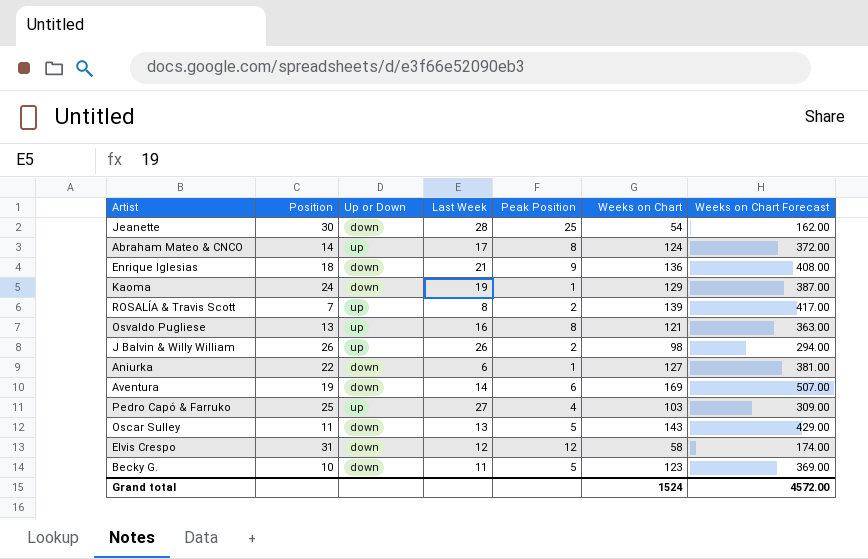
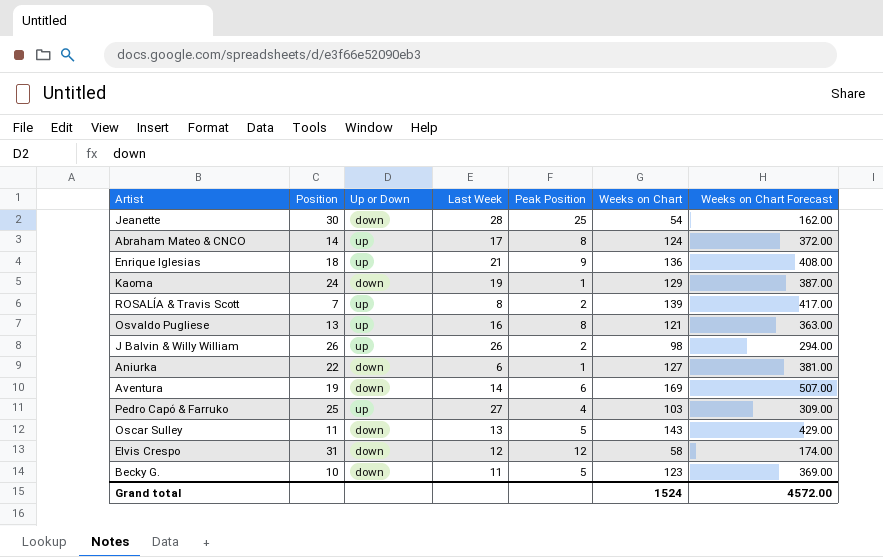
Enrique Iglesias | Up or Down: down -> up

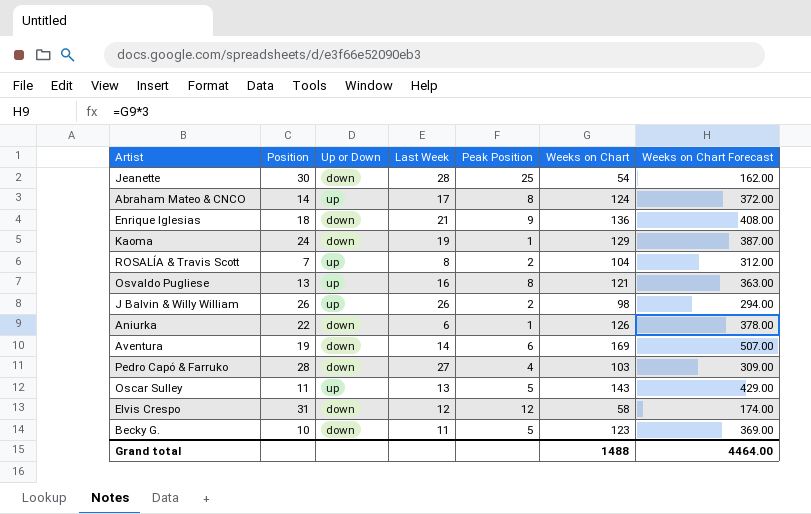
Enrique Iglesias | Up or Down: up -> down
ROSALÍA & Travis Scott | Weeks on Chart: 139 -> 104
ROSALÍA & Travis Scott | Weeks on Chart Forecast: 417.00 -> 312.00
Aniurka | Weeks on Chart: 127 -> 126
Aniurka | Weeks on Chart Forecast: 381.00 -> 378.00
Pedro Capó & Farruko | Position: 25 -> 28
Pedro Capó & Farruko | Up or Down: up -> down
Oscar Sulley | Up or Down: down -> up
Grand total | Weeks on Chart: 1524 -> 1488
Grand total | Weeks on Chart Forecast: 4572.00 -> 4464.00

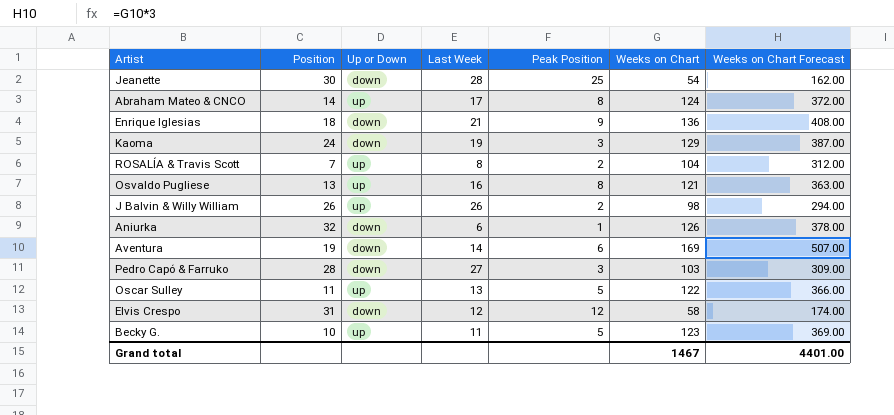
Kaoma | Peak Position: 1 -> 3
Aniurka | Position: 22 -> 32
Pedro Capó & Farruko | Peak Position: 4 -> 3
Oscar Sulley | Weeks on Chart: 143 -> 122
Oscar Sulley | Weeks on Chart Forecast: 429.00 -> 366.00
Becky G. | Up or Down: down -> up
Grand total | Weeks on Chart: 1488 -> 1467
Grand total | Weeks on Chart Forecast: 4464.00 -> 4401.00

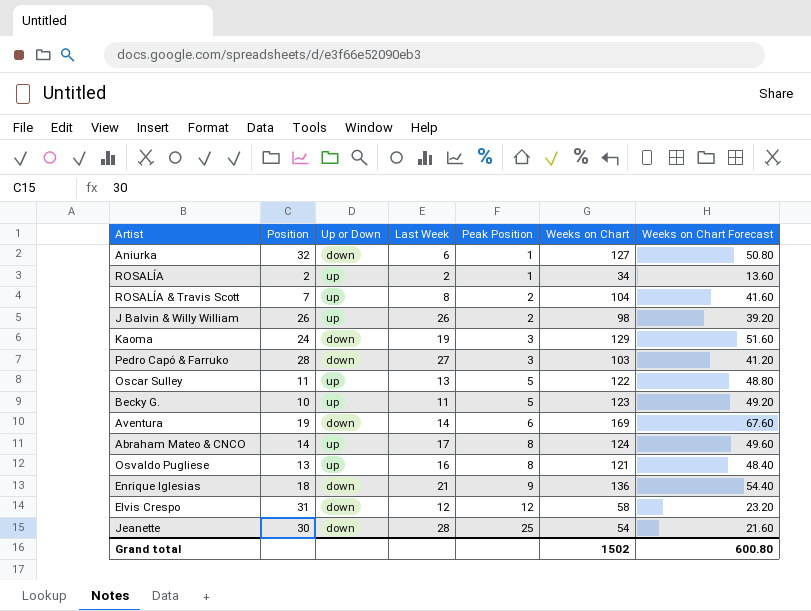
row order: none -> Peak Position ascending
column Weeks on Chart Forecast | formula: [Weeks on Chart] * 3 -> [Weeks on Chart] * 0.4
Aniurka | Weeks on Chart: 126 -> 127
row ROSALÍA: none -> 2 | up | 2 | 1 | 34 | 13.60
Grand total | Weeks on Chart: 1467 -> 1502
Grand total | Weeks on Chart Forecast: 4401.00 -> 600.80

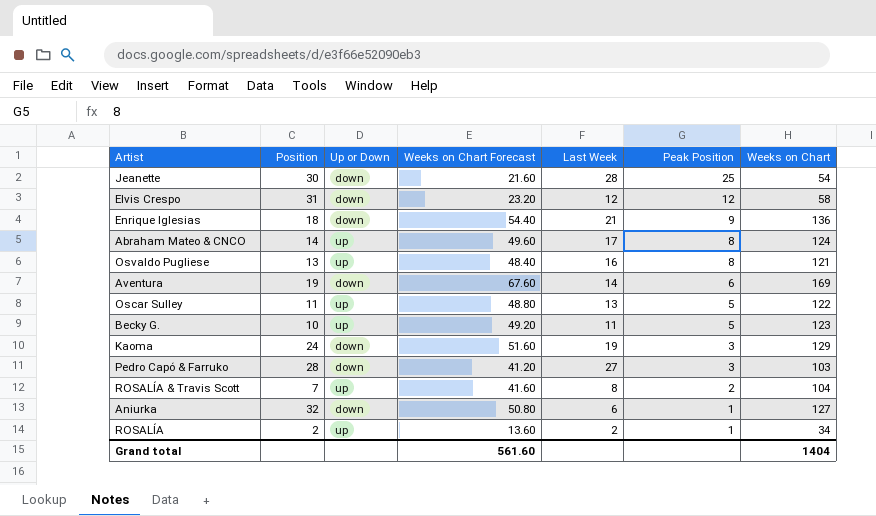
row order: Peak Position ascending -> Peak Position descending
column Weeks on Chart Forecast | position: 7 -> 4
row J Balvin & Willy William: 26 | up | 26 | 2 | 98 | 39.20 -> none
Grand total | Weeks on Chart Forecast: 600.80 -> 561.60
Grand total | Weeks on Chart: 1502 -> 1404

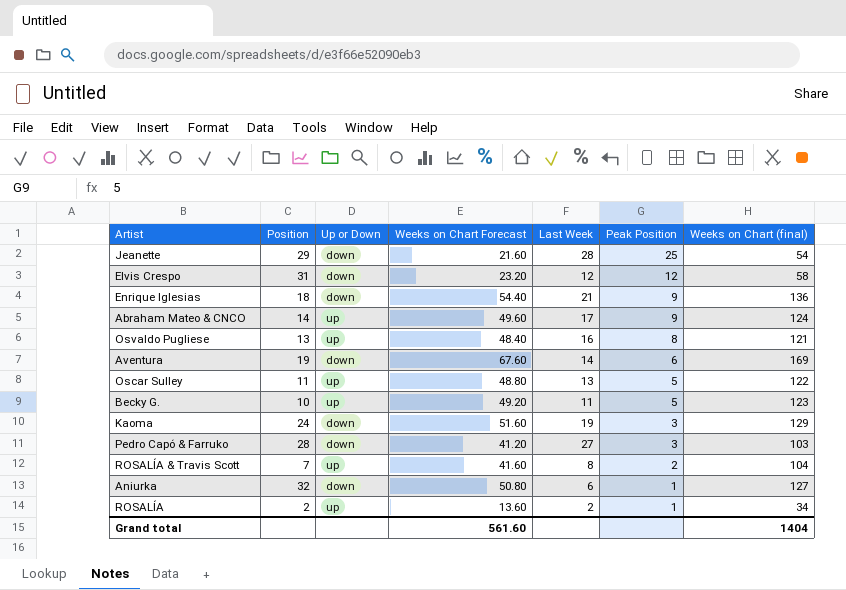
column name: Weeks on Chart -> Weeks on Chart (final)
Jeanette | Position: 30 -> 29
Abraham Mateo & CNCO | Peak Position: 8 -> 9

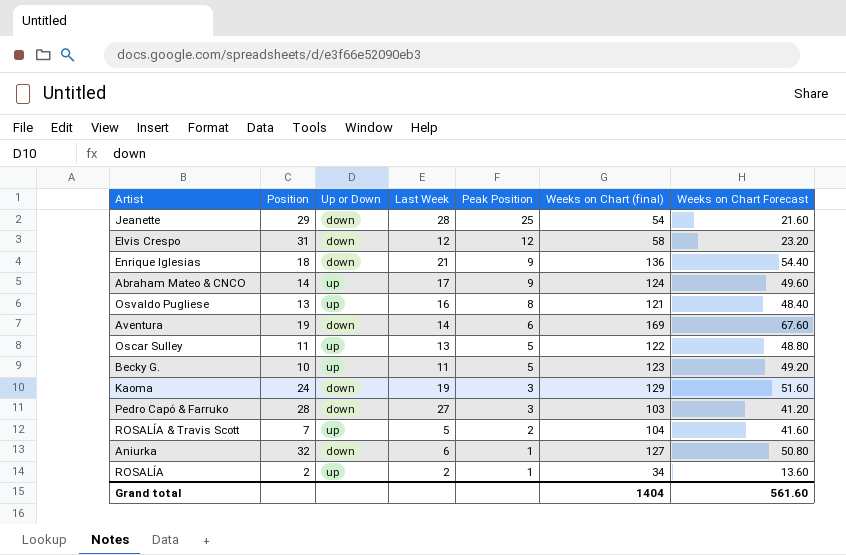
column Weeks on Chart Forecast | position: 4 -> 7
ROSALÍA & Travis Scott | Last Week: 8 -> 5

